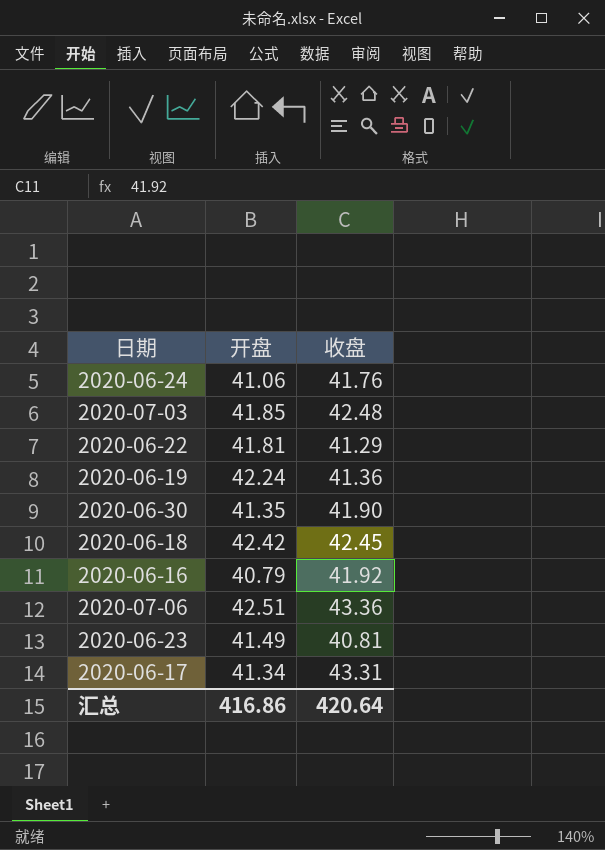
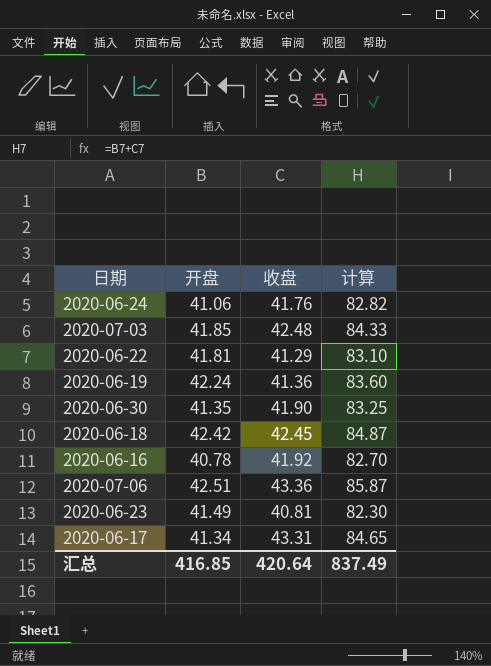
column 计算 | formula: none -> [开盘] + [收盘]
2020-06-16 | 开盘: 40.79 -> 40.78
汇总 | 开盘: 416.86 -> 416.85

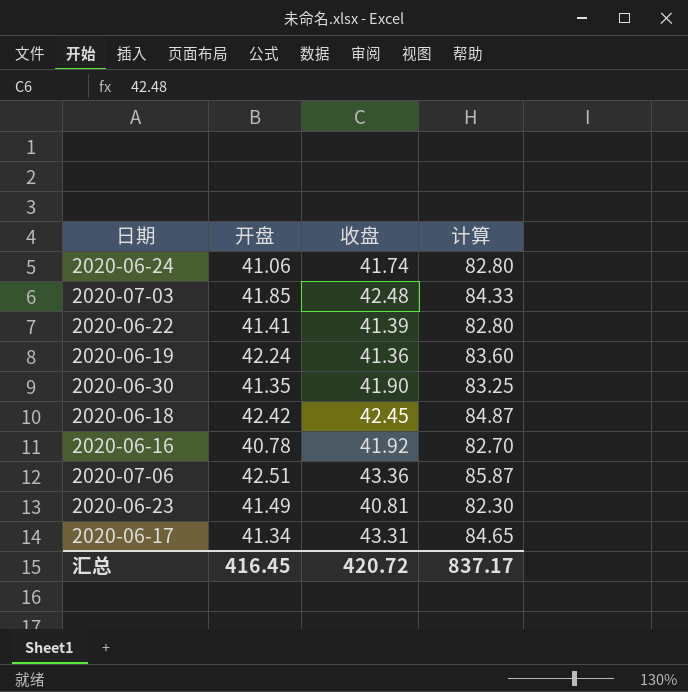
2020-06-24 | 收盘: 41.76 -> 41.74
2020-06-24 | 计算: 82.82 -> 82.80
2020-06-22 | 开盘: 41.81 -> 41.41
2020-06-22 | 收盘: 41.29 -> 41.39
2020-06-22 | 计算: 83.10 -> 82.80
汇总 | 开盘: 416.85 -> 416.45
汇总 | 收盘: 420.64 -> 420.72
汇总 | 计算: 837.49 -> 837.17

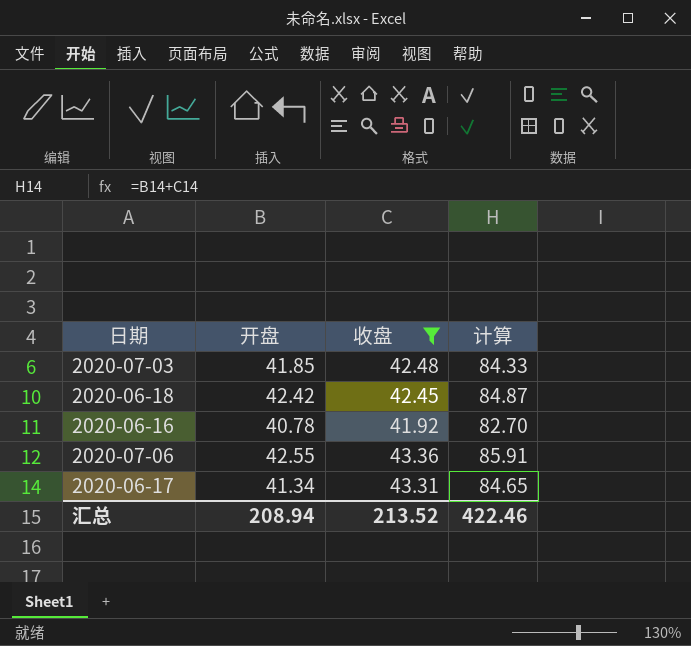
filter: none -> 收盘 >= 41.92
2020-07-06 | 开盘: 42.51 -> 42.55
2020-07-06 | 计算: 85.87 -> 85.91
汇总 | 开盘: 416.45 -> 208.94
汇总 | 收盘: 420.72 -> 213.52
汇总 | 计算: 837.17 -> 422.46

